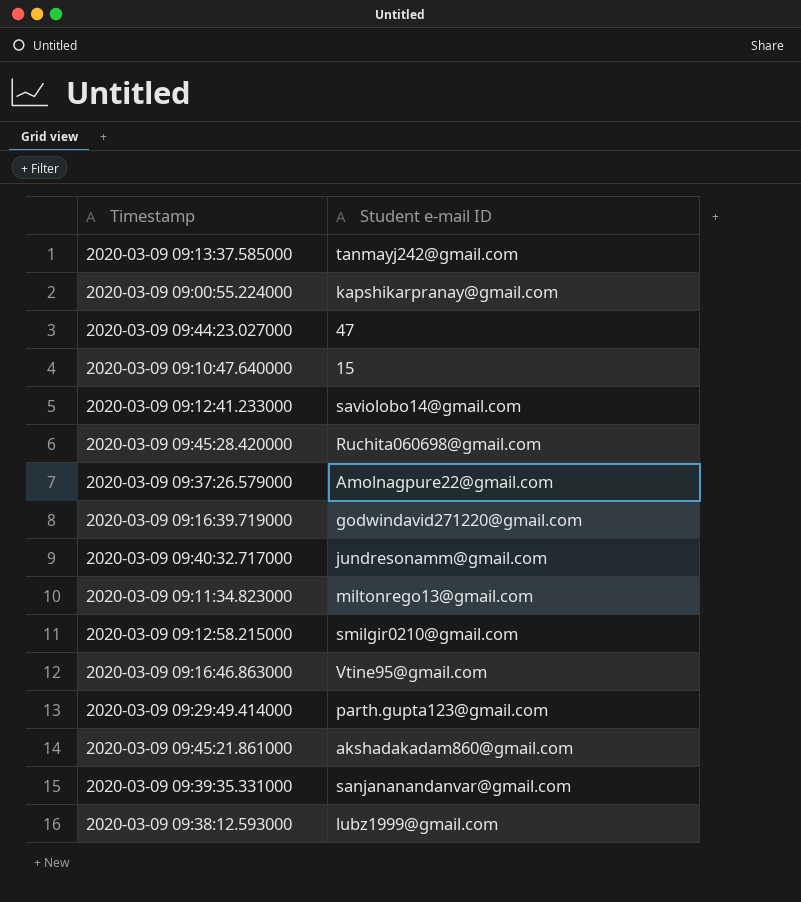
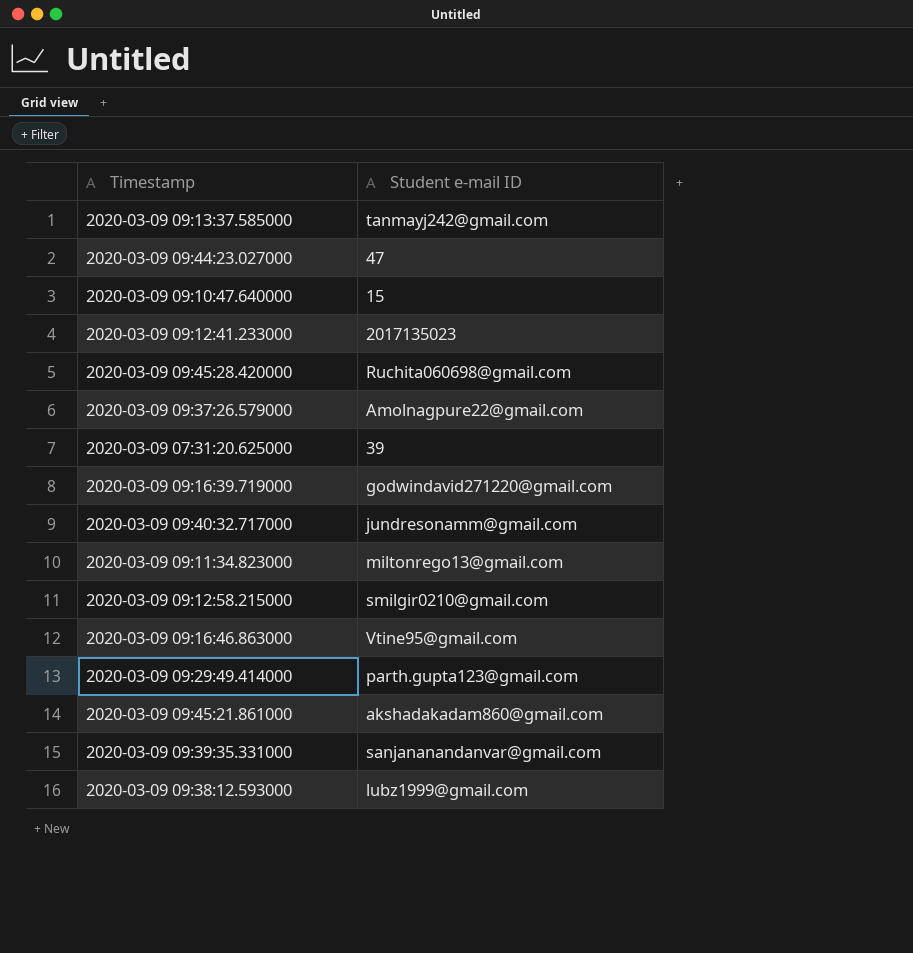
row 2020-03-09 09:00:55.224000: kapshikarpranay@gmail.com -> none
2020-03-09 09:12:41.233000 | Student e-mail ID: saviolobo14@gmail.com -> 2017135023
row 2020-03-09 07:31:20.625000: none -> 39

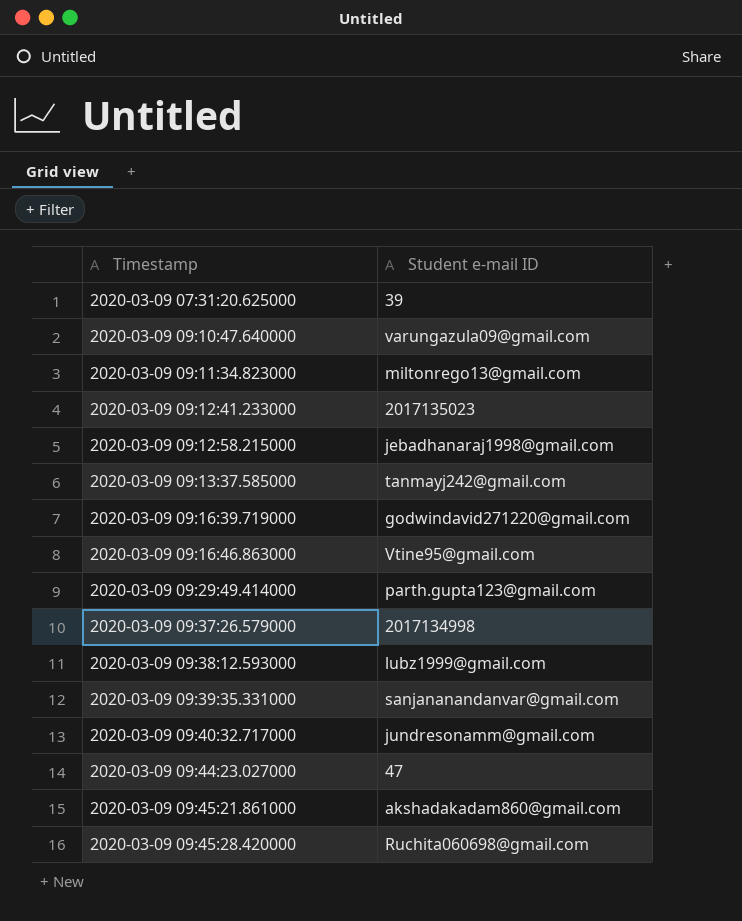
row order: none -> Timestamp ascending
2020-03-09 09:10:47.640000 | Student e-mail ID: 15 -> varungazula09@gmail.com
2020-03-09 09:12:58.215000 | Student e-mail ID: smilgir0210@gmail.com -> jebadhanaraj1998@gmail.com
2020-03-09 09:37:26.579000 | Student e-mail ID: Amolnagpure22@gmail.com -> 2017134998

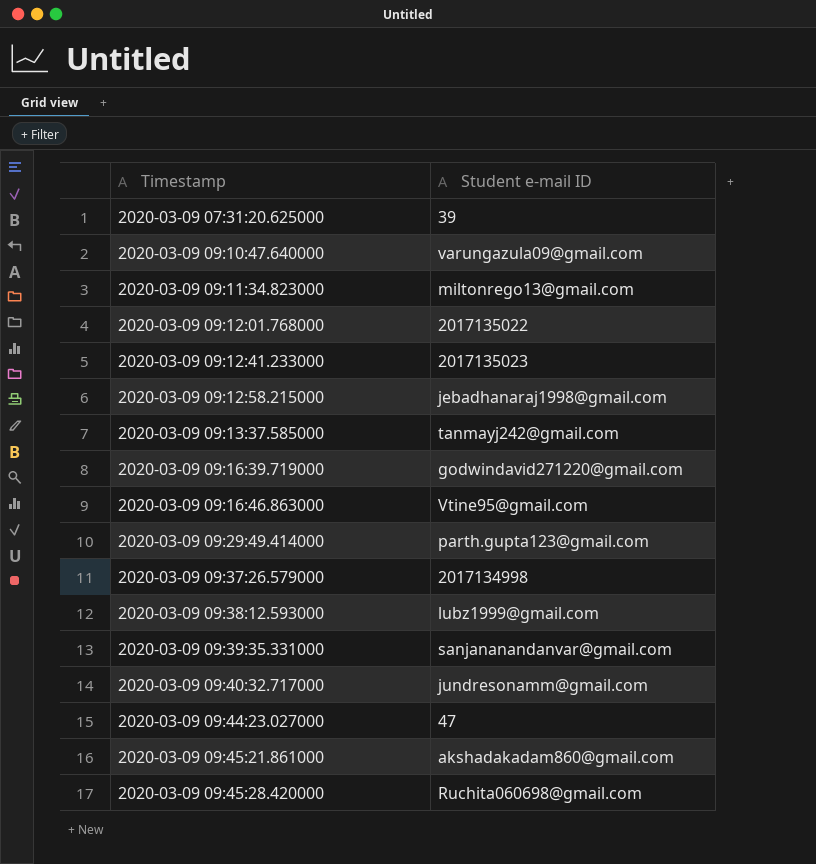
row 2020-03-09 09:12:01.768000: none -> 2017135022

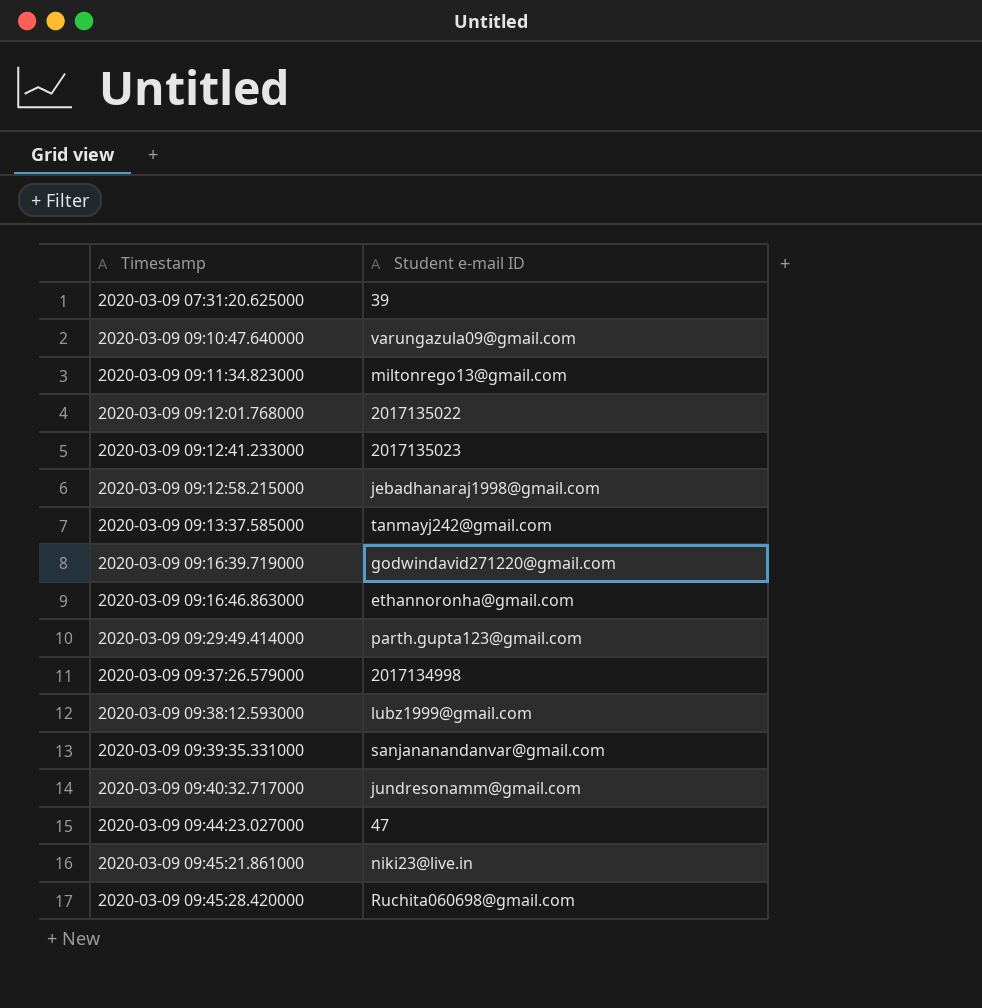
2020-03-09 09:16:46.863000 | Student e-mail ID: Vtine95@gmail.com -> ethannoronha@gmail.com
2020-03-09 09:45:21.861000 | Student e-mail ID: akshadakadam860@gmail.com -> niki23@live.in

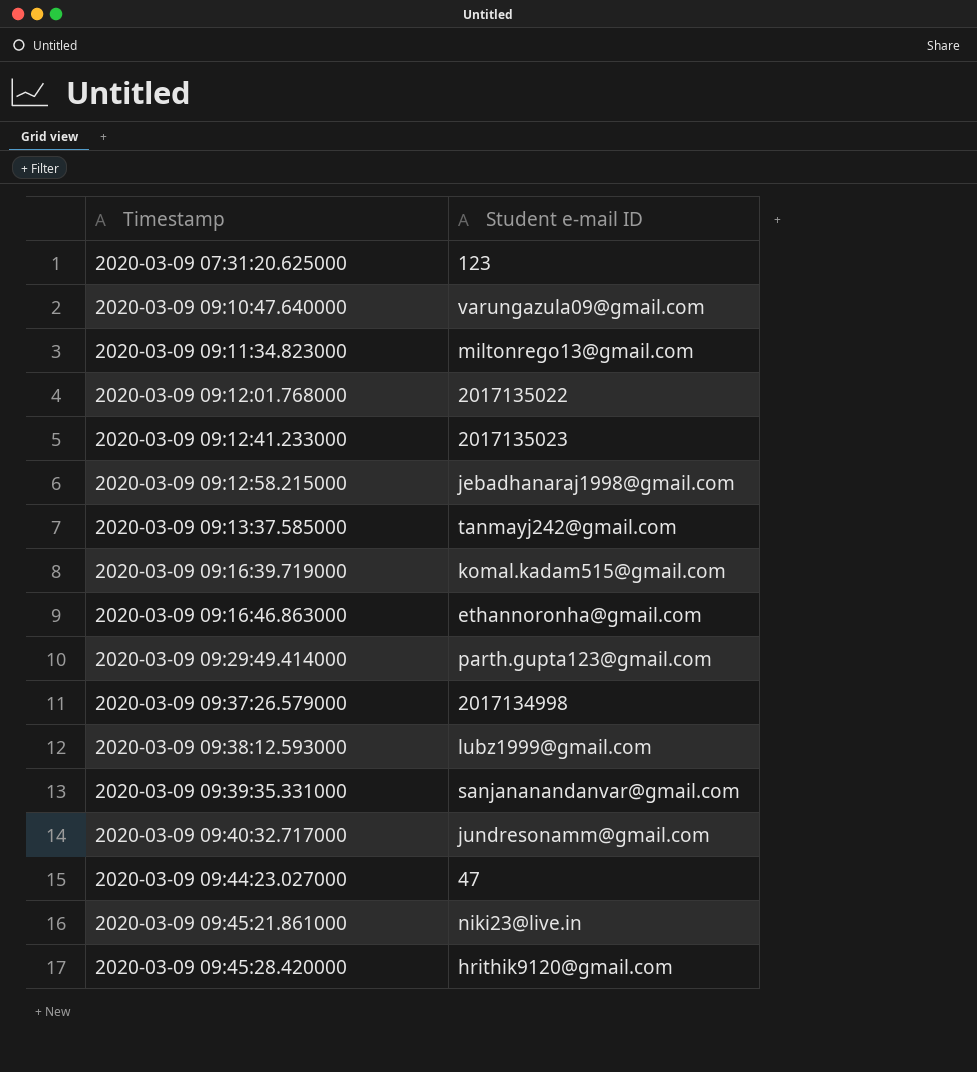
2020-03-09 07:31:20.625000 | Student e-mail ID: 39 -> 123
2020-03-09 09:16:39.719000 | Student e-mail ID: godwindavid271220@gmail.com -> komal.kadam515@gmail.com
2020-03-09 09:45:28.420000 | Student e-mail ID: Ruchita060698@gmail.com -> hrithik9120@gmail.com

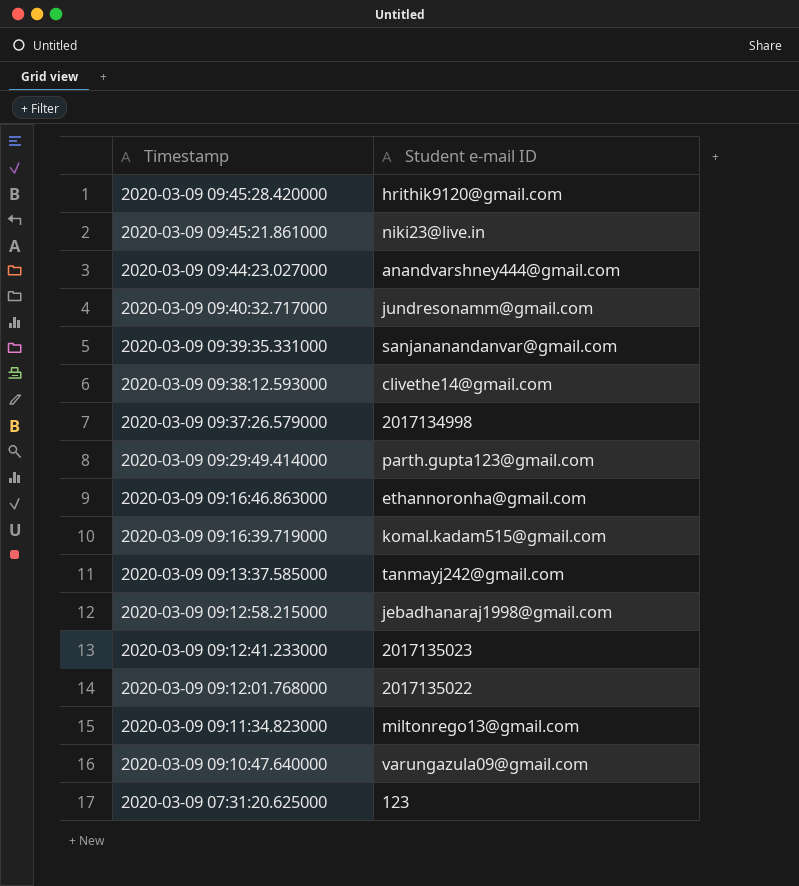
row order: Timestamp ascending -> Timestamp descending
2020-03-09 09:44:23.027000 | Student e-mail ID: 47 -> anandvarshney444@gmail.com
2020-03-09 09:38:12.593000 | Student e-mail ID: lubz1999@gmail.com -> clivethe14@gmail.com

